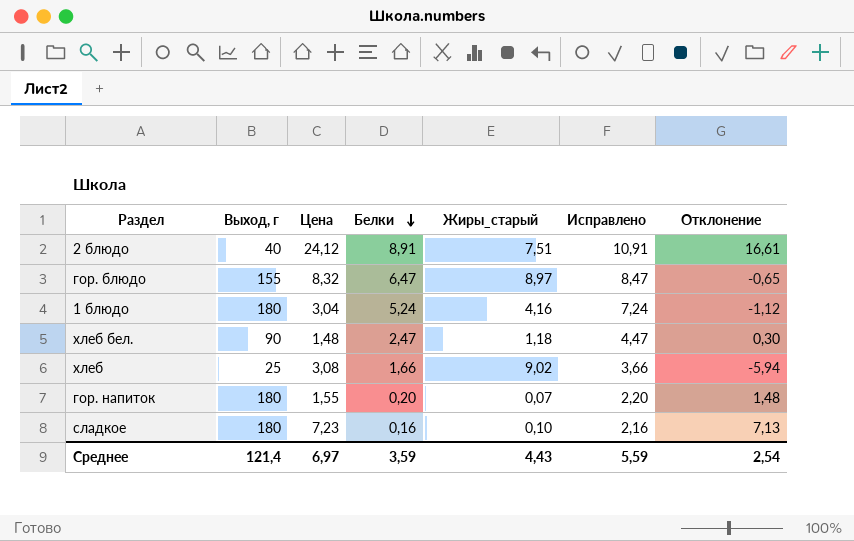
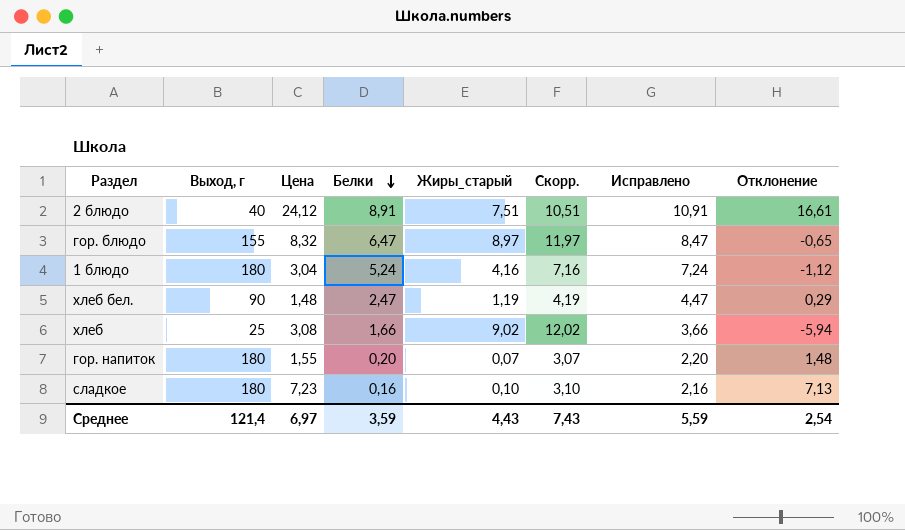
column Скорр. | formula: none -> [Жиры_старый] + 3
хлеб бел. | Жиры_старый: 1,18 -> 1,19
хлеб бел. | Отклонение: 0,30 -> 0,29

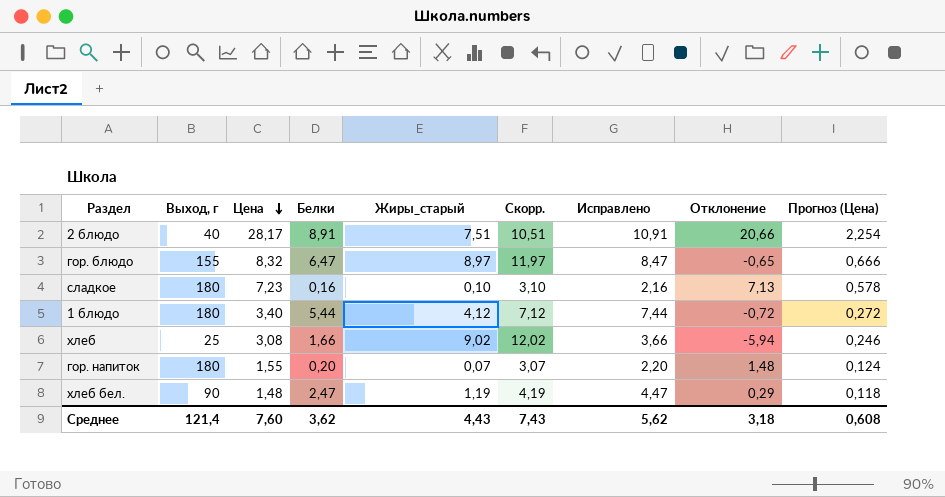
row order: Белки descending -> Цена descending
column Прогноз (Цена) | formula: none -> [Цена] * 0,08
2 блюдо | Цена: 24,12 -> 28,17
2 блюдо | Отклонение: 16,61 -> 20,66
1 блюдо | Цена: 3,04 -> 3,40
1 блюдо | Белки: 5,24 -> 5,44
1 блюдо | Жиры_старый: 4,16 -> 4,12
1 блюдо | Скорр.: 7,16 -> 7,12
1 блюдо | Исправлено: 7,24 -> 7,44
1 блюдо | Отклонение: -1,12 -> -0,72
Среднее | Цена: 6,97 -> 7,60
Среднее | Белки: 3,59 -> 3,62
Среднее | Исправлено: 5,59 -> 5,62
Среднее | Отклонение: 2,54 -> 3,18

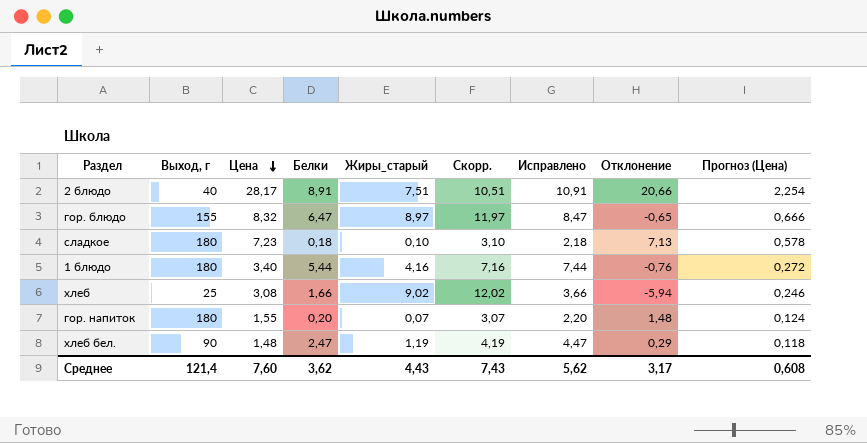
сладкое | Белки: 0,16 -> 0,18
сладкое | Исправлено: 2,16 -> 2,18
1 блюдо | Жиры_старый: 4,12 -> 4,16
1 блюдо | Скорр.: 7,12 -> 7,16
1 блюдо | Отклонение: -0,72 -> -0,76
Среднее | Отклонение: 3,18 -> 3,17

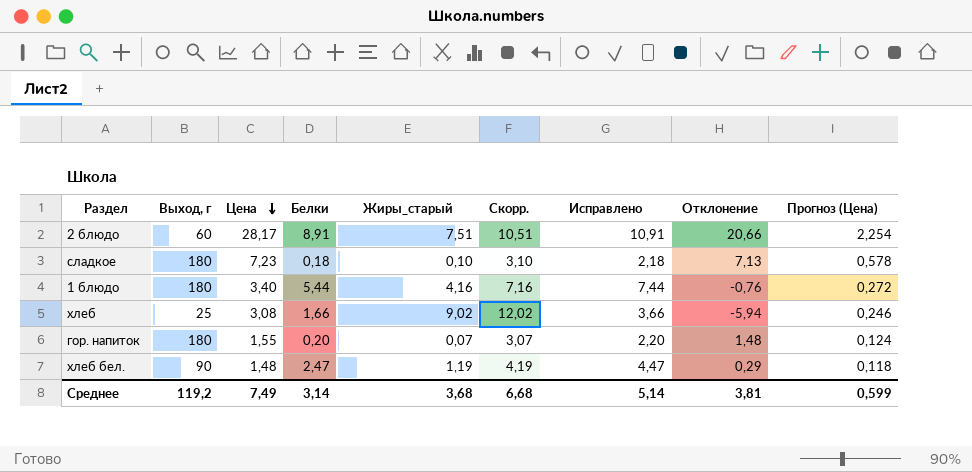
row гор. блюдо: 155 | 8,32 | 6,47 | 8,97 | 11,97 | 8,47 | -0,65 | 0,666 -> none
2 блюдо | Выход, г: 40 -> 60
Среднее | Выход, г: 121,4 -> 119,2
Среднее | Цена: 7,60 -> 7,49
Среднее | Белки: 3,62 -> 3,14
Среднее | Жиры_старый: 4,43 -> 3,68
Среднее | Скорр.: 7,43 -> 6,68
Среднее | Исправлено: 5,62 -> 5,14
Среднее | Отклонение: 3,17 -> 3,81
Среднее | Прогноз (Цена): 0,608 -> 0,599

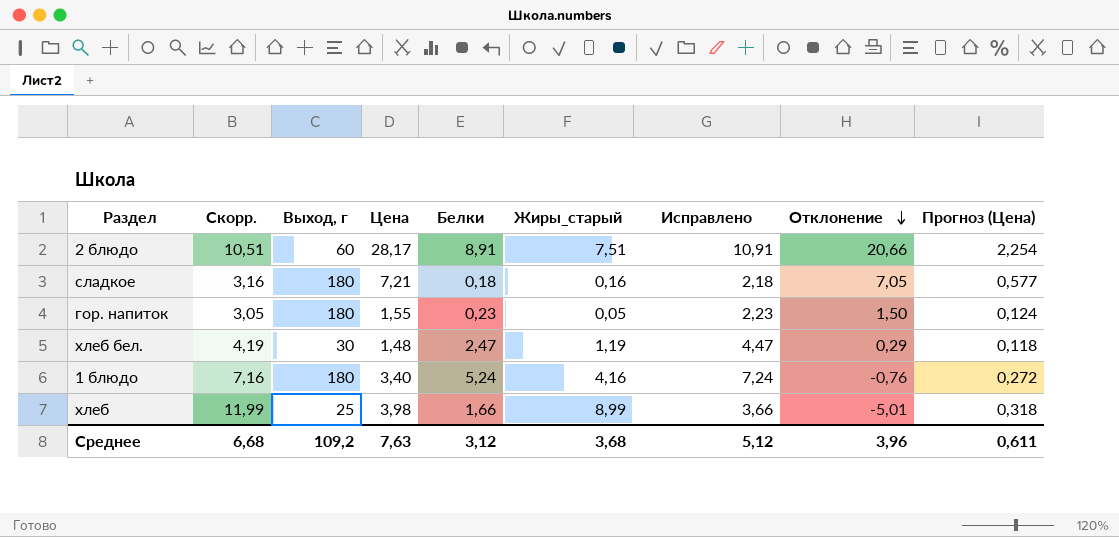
row order: Цена descending -> Отклонение descending
column Скорр. | position: 6 -> 2
сладкое | Скорр.: 3,10 -> 3,16
сладкое | Цена: 7,23 -> 7,21
сладкое | Жиры_старый: 0,10 -> 0,16
сладкое | Отклонение: 7,13 -> 7,05
сладкое | Прогноз (Цена): 0,578 -> 0,577
гор. напиток | Скорр.: 3,07 -> 3,05
гор. напиток | Белки: 0,20 -> 0,23
гор. напиток | Жиры_старый: 0,07 -> 0,05
гор. напиток | Исправлено: 2,20 -> 2,23
гор. напиток | Отклонение: 1,48 -> 1,50
хлеб бел. | Выход, г: 90 -> 30
1 блюдо | Белки: 5,44 -> 5,24
1 блюдо | Исправлено: 7,44 -> 7,24
хлеб | Скорр.: 12,02 -> 11,99
хлеб | Цена: 3,08 -> 3,98
хлеб | Жиры_старый: 9,02 -> 8,99
хлеб | Отклонение: -5,94 -> -5,01
хлеб | Прогноз (Цена): 0,246 -> 0,318
Среднее | Выход, г: 119,2 -> 109,2
Среднее | Цена: 7,49 -> 7,63
Среднее | Белки: 3,14 -> 3,12
Среднее | Исправлено: 5,14 -> 5,12
Среднее | Отклонение: 3,81 -> 3,96
Среднее | Прогноз (Цена): 0,599 -> 0,611

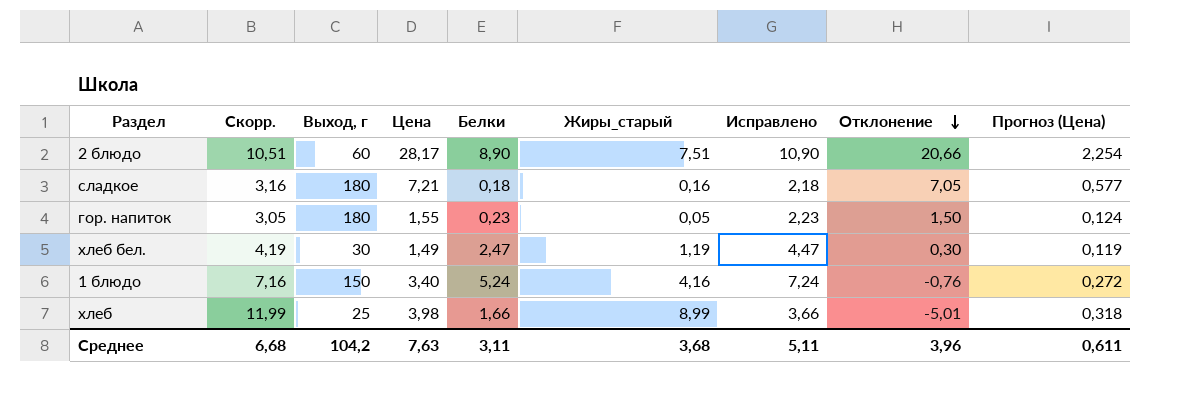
2 блюдо | Белки: 8,91 -> 8,90
2 блюдо | Исправлено: 10,91 -> 10,90
хлеб бел. | Цена: 1,48 -> 1,49
хлеб бел. | Отклонение: 0,29 -> 0,30
хлеб бел. | Прогноз (Цена): 0,118 -> 0,119
1 блюдо | Выход, г: 180 -> 150
Среднее | Выход, г: 109,2 -> 104,2
Среднее | Белки: 3,12 -> 3,11
Среднее | Исправлено: 5,12 -> 5,11

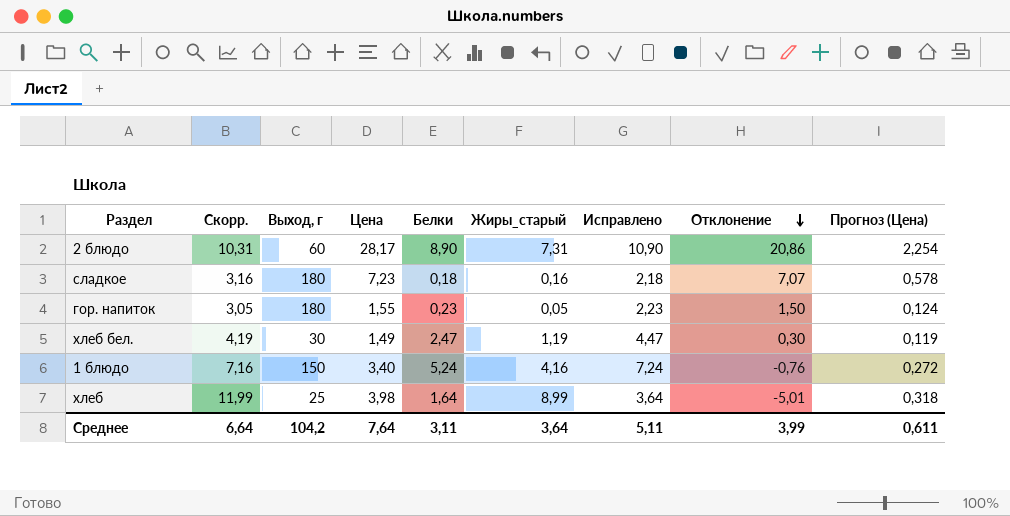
2 блюдо | Скорр.: 10,51 -> 10,31
2 блюдо | Жиры_старый: 7,51 -> 7,31
2 блюдо | Отклонение: 20,66 -> 20,86
сладкое | Цена: 7,21 -> 7,23
сладкое | Отклонение: 7,05 -> 7,07
сладкое | Прогноз (Цена): 0,577 -> 0,578
хлеб | Белки: 1,66 -> 1,64
хлеб | Исправлено: 3,66 -> 3,64
Среднее | Скорр.: 6,68 -> 6,64
Среднее | Цена: 7,63 -> 7,64
Среднее | Жиры_старый: 3,68 -> 3,64
Среднее | Отклонение: 3,96 -> 3,99

